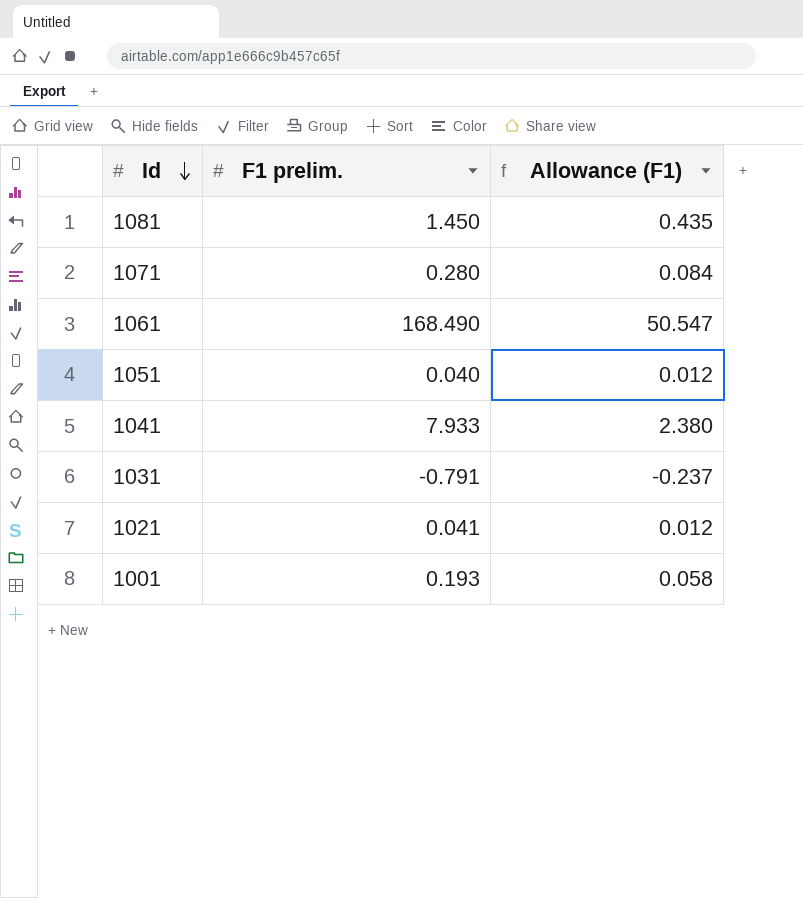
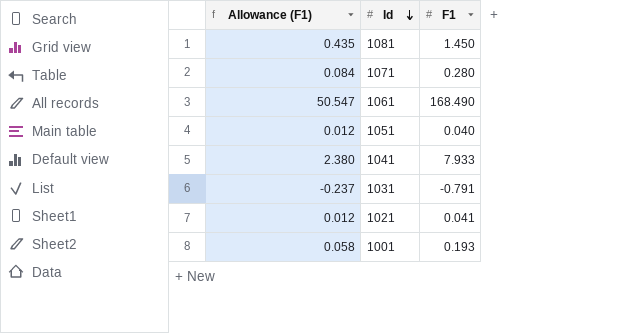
column Allowance (F1) | position: 3 -> 1
column name: F1 prelim. -> F1

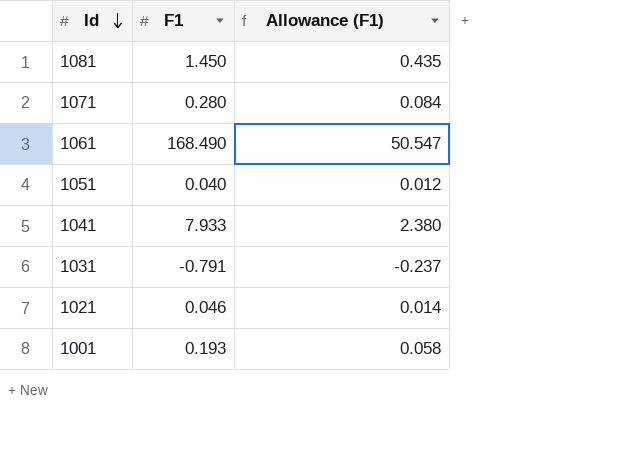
column Allowance (F1) | position: 1 -> 3
1021 | F1: 0.041 -> 0.046
1021 | Allowance (F1): 0.012 -> 0.014

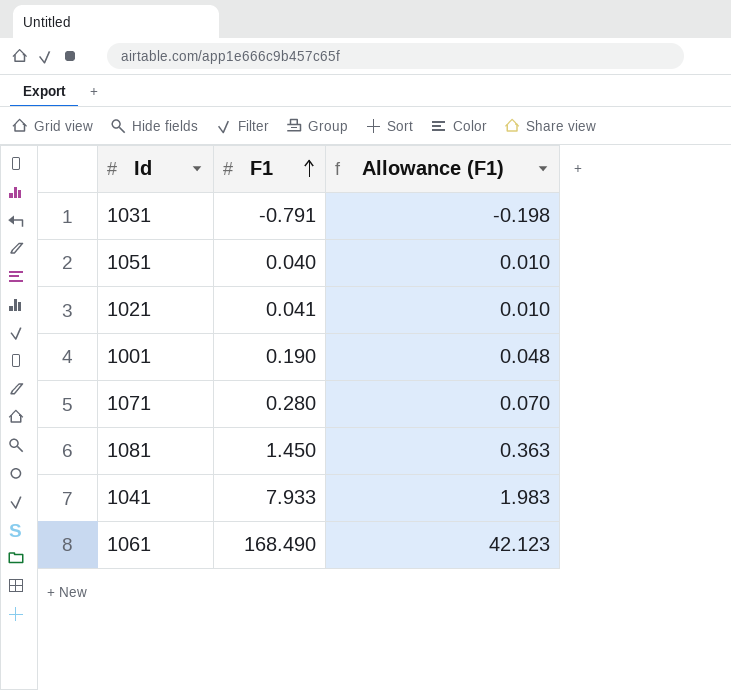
row order: Id descending -> F1 ascending
column Allowance (F1) | formula: [F1] * 0.3 -> [F1] * 0.25
1021 | F1: 0.046 -> 0.041
1001 | F1: 0.193 -> 0.190

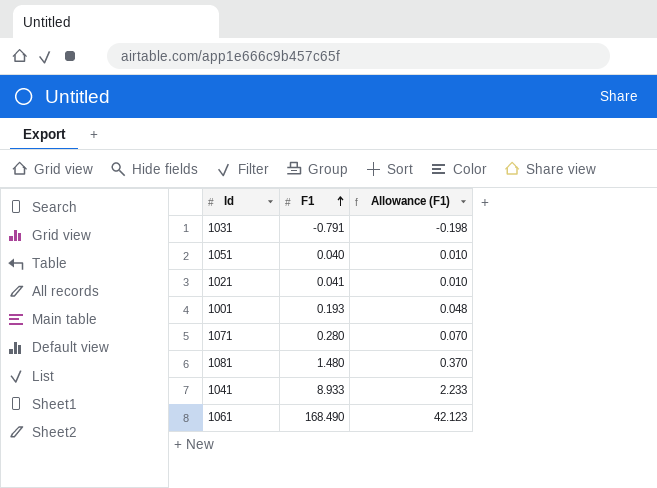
1001 | F1: 0.190 -> 0.193
1081 | F1: 1.450 -> 1.480
1081 | Allowance (F1): 0.363 -> 0.370
1041 | F1: 7.933 -> 8.933
1041 | Allowance (F1): 1.983 -> 2.233

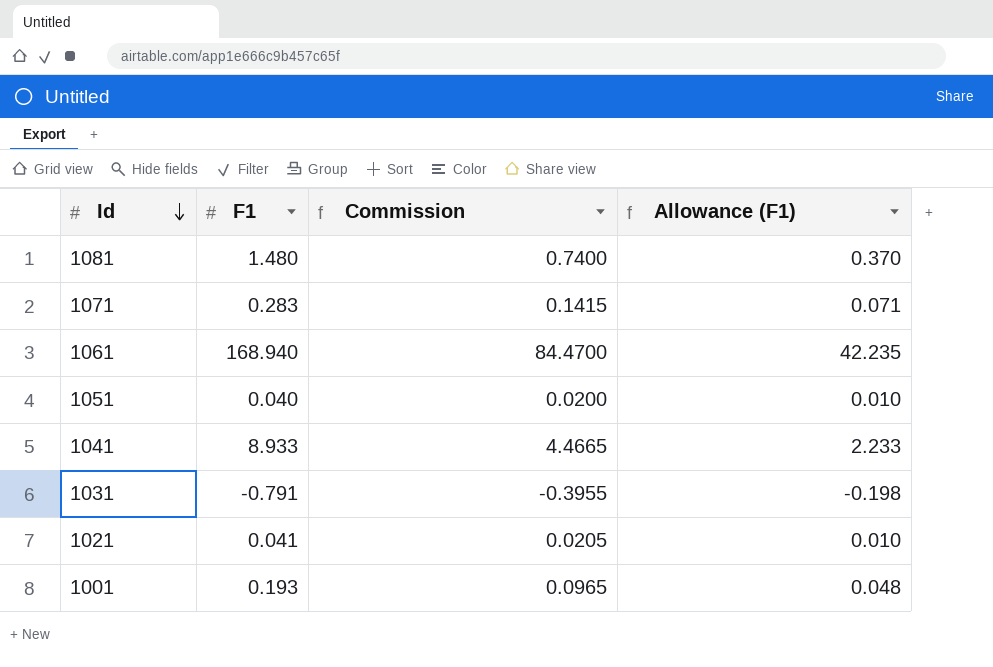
row order: F1 ascending -> Id descending
column Commission | formula: none -> [F1] * 0.5
1071 | F1: 0.280 -> 0.283
1071 | Allowance (F1): 0.070 -> 0.071
1061 | F1: 168.490 -> 168.940
1061 | Allowance (F1): 42.123 -> 42.235

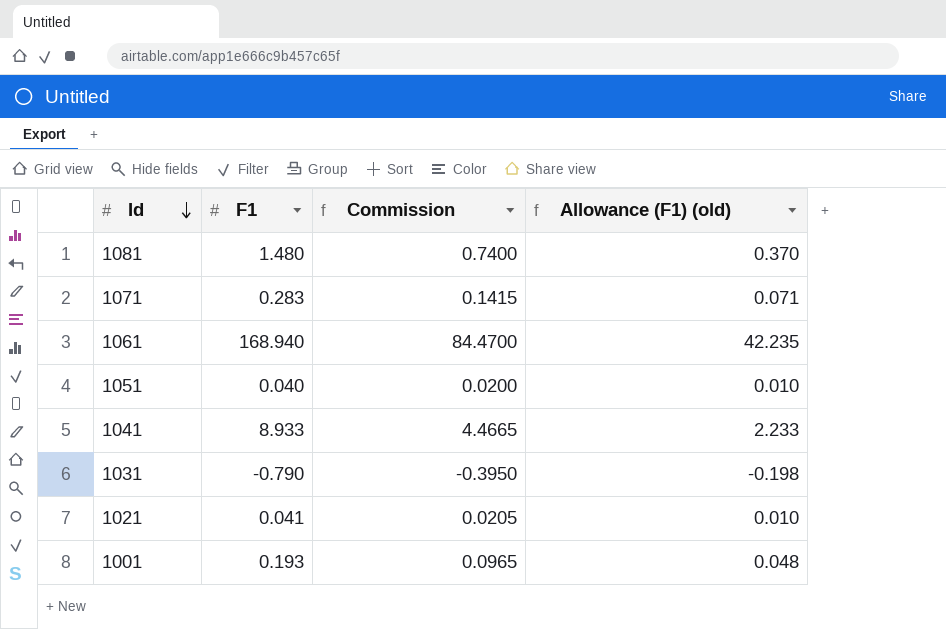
column name: Allowance (F1) -> Allowance (F1) (old)
1031 | F1: -0.791 -> -0.790
1031 | Commission: -0.3955 -> -0.3950

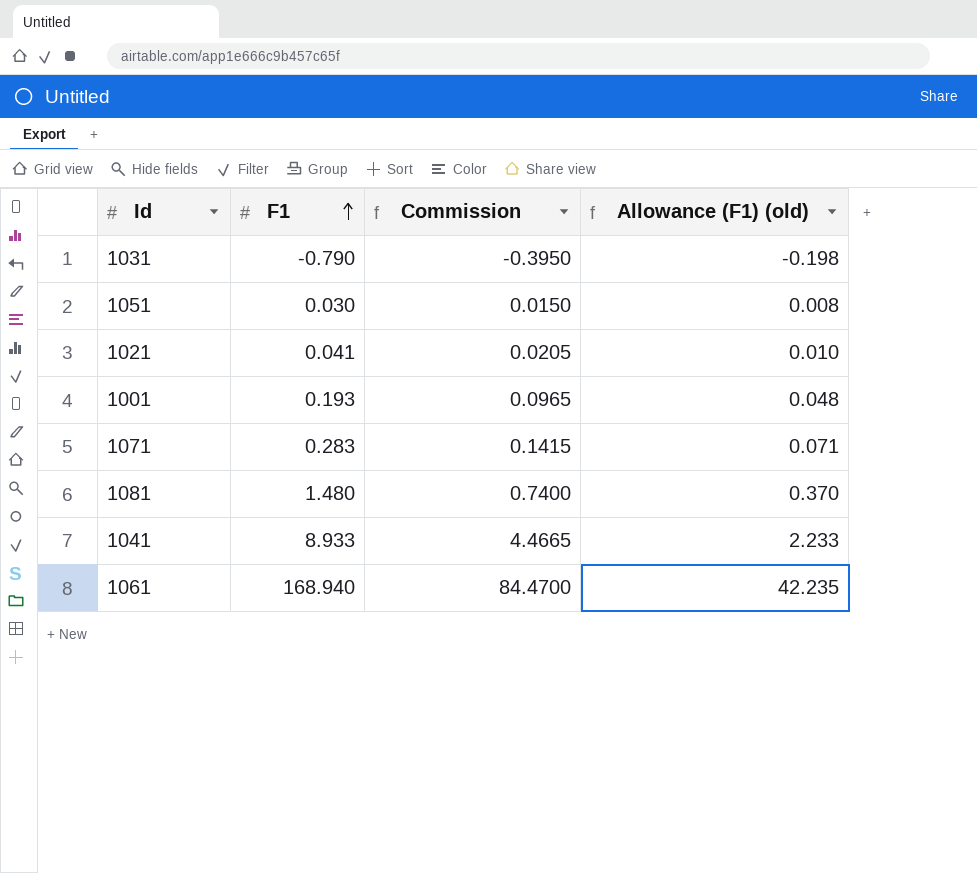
row order: Id descending -> F1 ascending
1051 | F1: 0.040 -> 0.030
1051 | Commission: 0.0200 -> 0.0150
1051 | Allowance (F1) (old): 0.010 -> 0.008

